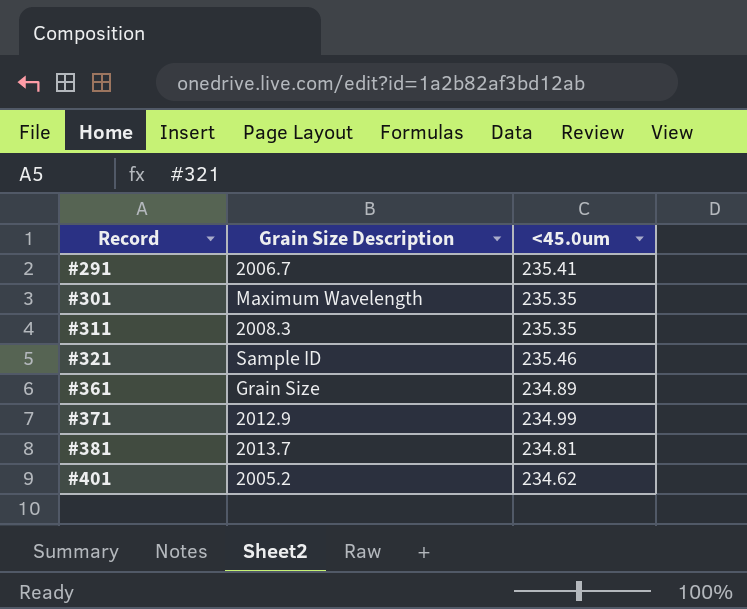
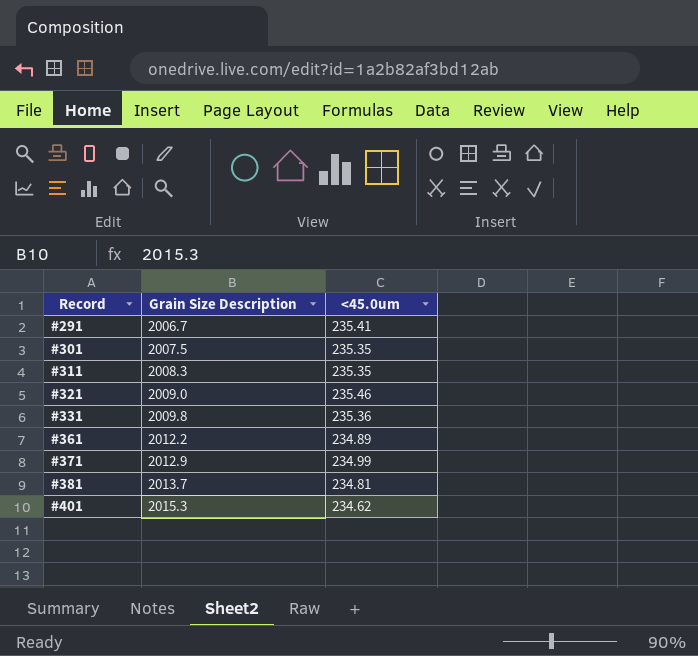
#301 | Grain Size Description: Maximum Wavelength -> 2007.5
#321 | Grain Size Description: Sample ID -> 2009.0
row #331: none -> 2009.8 | 235.36
#361 | Grain Size Description: Grain Size -> 2012.2
#401 | Grain Size Description: 2005.2 -> 2015.3

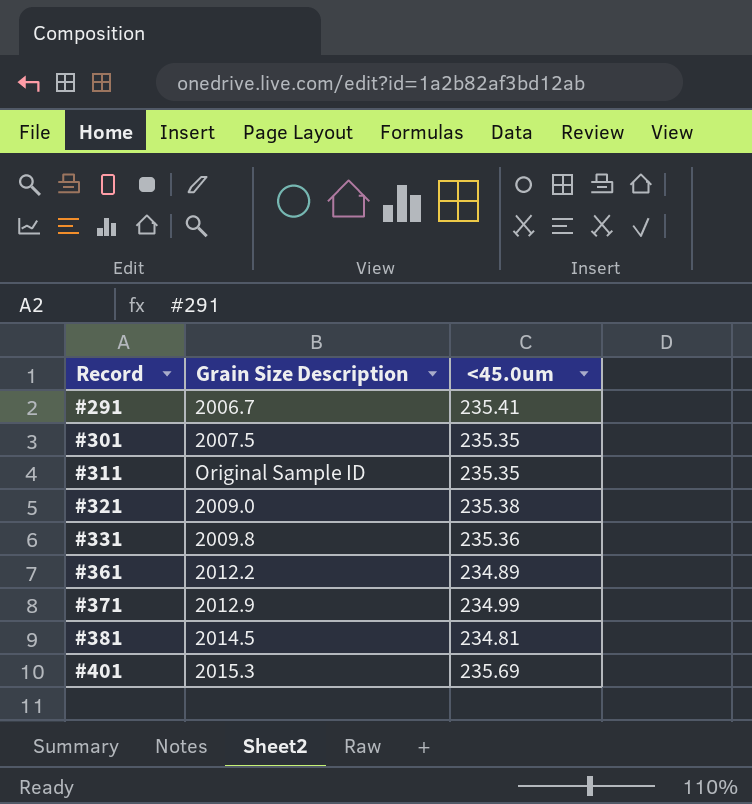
#311 | Grain Size Description: 2008.3 -> Original Sample ID
#321 | <45.0um: 235.46 -> 235.38
#381 | Grain Size Description: 2013.7 -> 2014.5
#401 | <45.0um: 234.62 -> 235.69

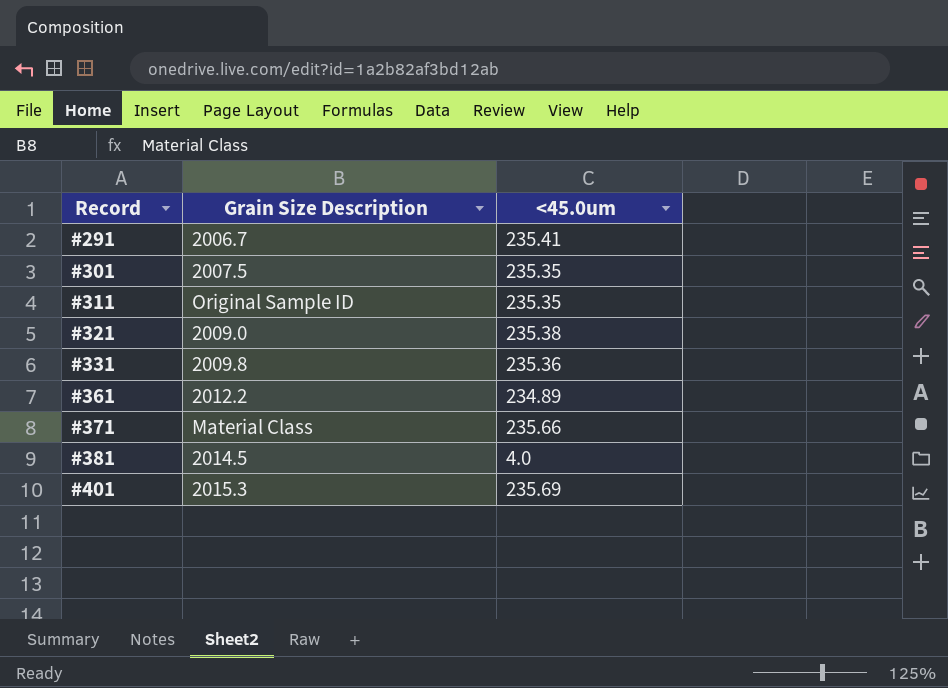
#371 | Grain Size Description: 2012.9 -> Material Class
#371 | <45.0um: 234.99 -> 235.66
#381 | <45.0um: 234.81 -> 4.0

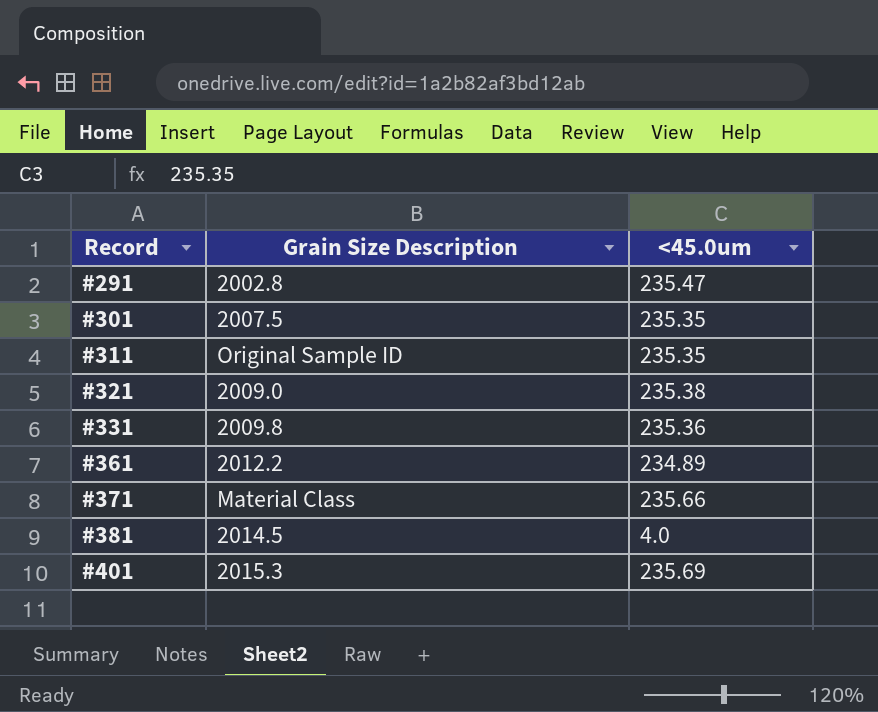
#291 | Grain Size Description: 2006.7 -> 2002.8
#291 | <45.0um: 235.41 -> 235.47

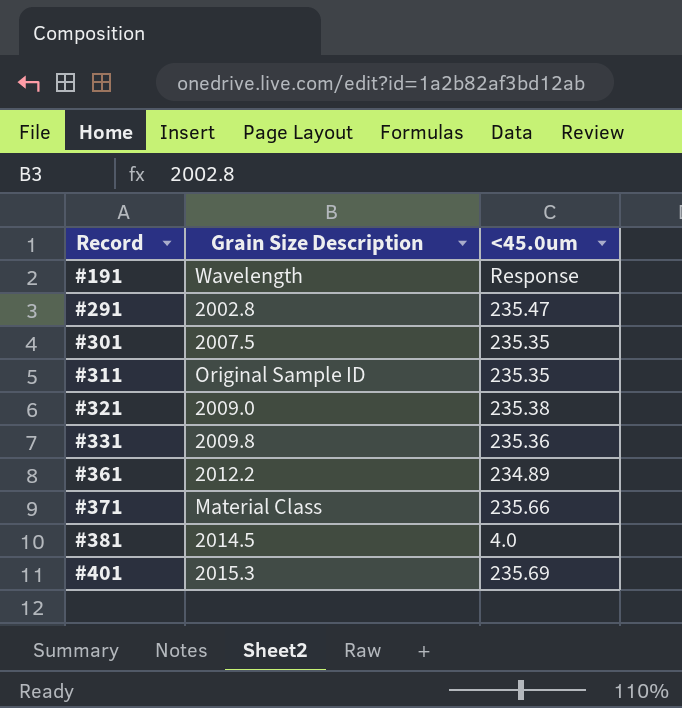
row #191: none -> Wavelength | Response

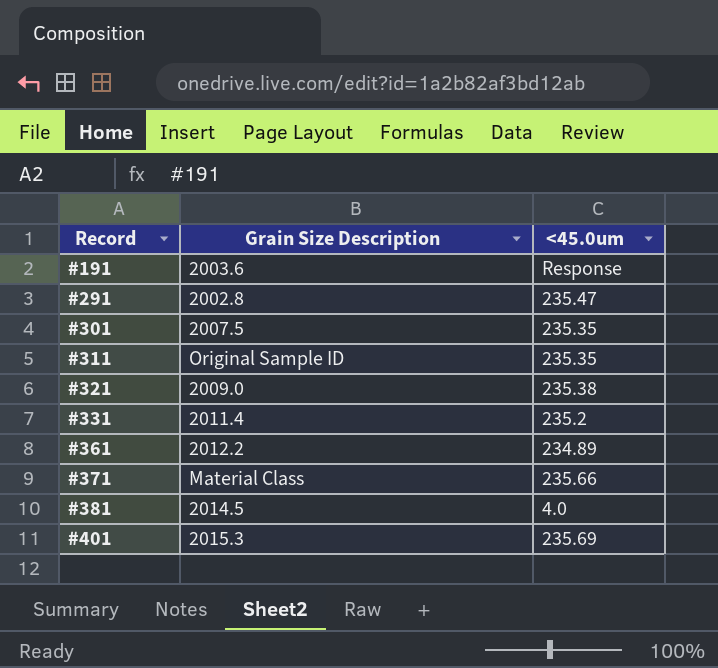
#191 | Grain Size Description: Wavelength -> 2003.6
#331 | Grain Size Description: 2009.8 -> 2011.4
#331 | <45.0um: 235.36 -> 235.2

